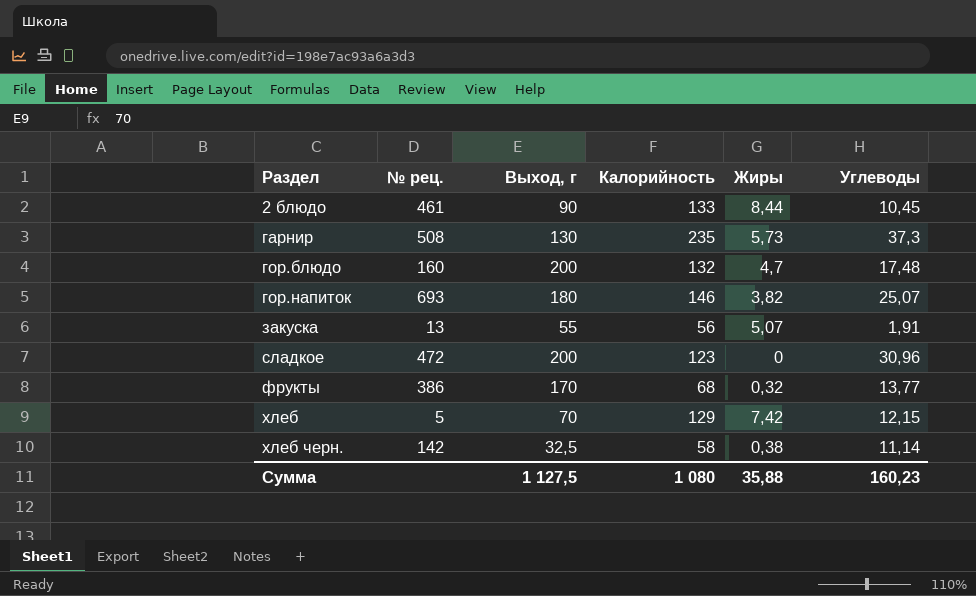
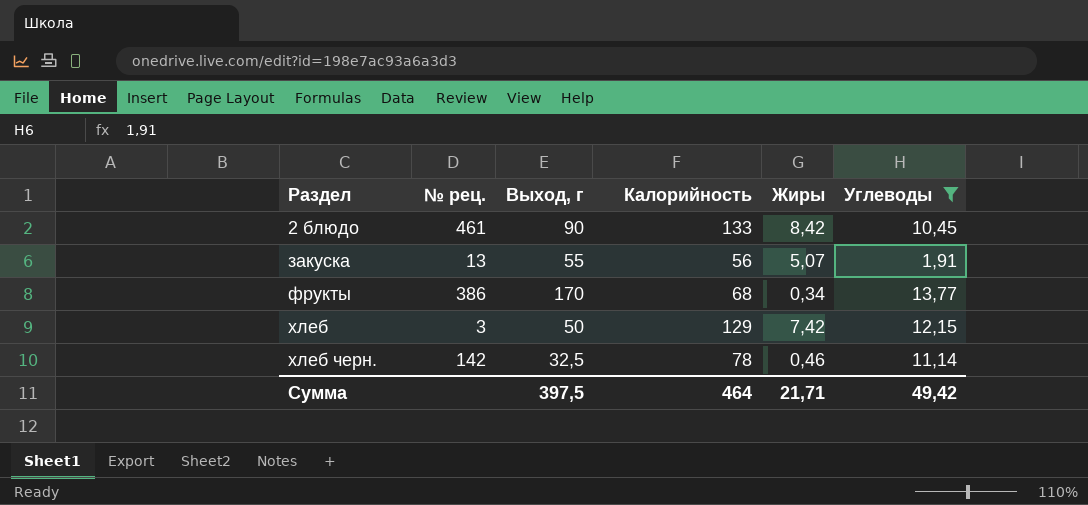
filter: none -> Углеводы <= 13,77
2 блюдо | Жиры: 8,44 -> 8,42
фрукты | Жиры: 0,32 -> 0,34
хлеб | № рец.: 5 -> 3
хлеб | Выход, г: 70 -> 50
хлеб черн. | Калорийность: 58 -> 78
хлеб черн. | Жиры: 0,38 -> 0,46
Сумма | Выход, г: 1 127,5 -> 397,5
Сумма | Калорийность: 1 080 -> 464
Сумма | Жиры: 35,88 -> 21,71
Сумма | Углеводы: 160,23 -> 49,42

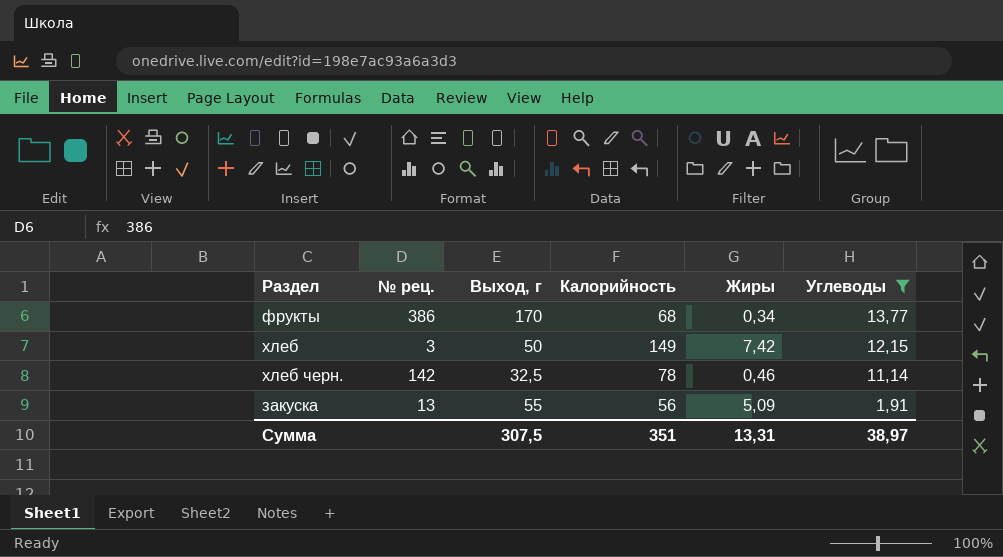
row order: Раздел ascending -> Углеводы descending
row 2 блюдо: 461 | 90 | 133 | 8,42 | 10,45 -> none
хлеб | Калорийность: 129 -> 149
закуска | Жиры: 5,07 -> 5,09
Сумма | Выход, г: 397,5 -> 307,5
Сумма | Калорийность: 464 -> 351
Сумма | Жиры: 21,71 -> 13,31
Сумма | Углеводы: 49,42 -> 38,97

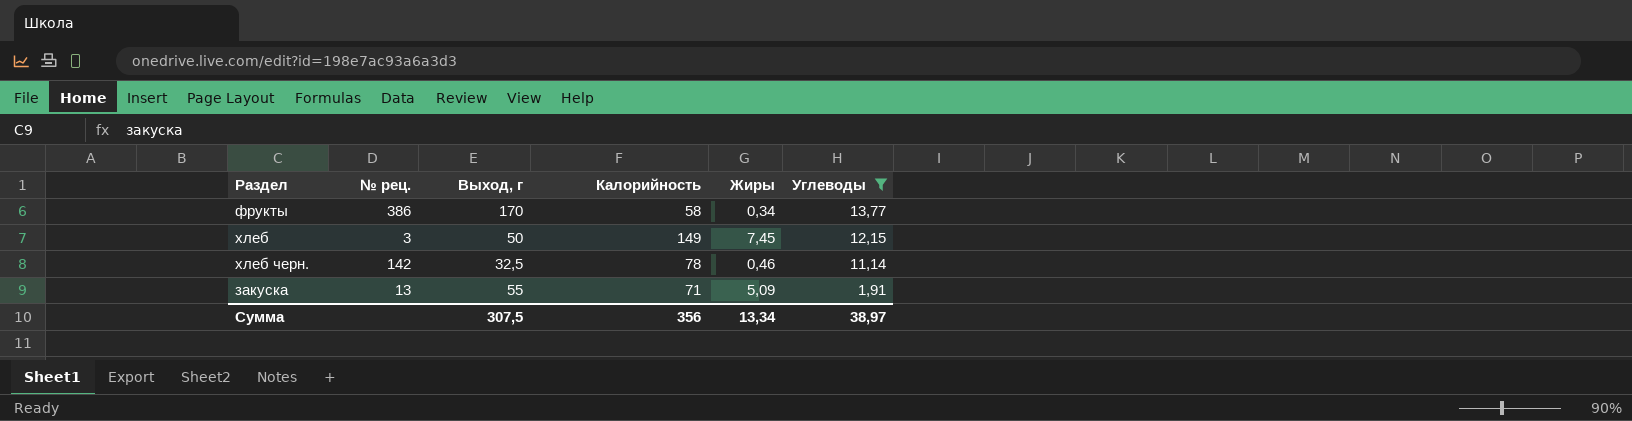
фрукты | Калорийность: 68 -> 58
хлеб | Жиры: 7,42 -> 7,45
закуска | Калорийность: 56 -> 71
Сумма | Калорийность: 351 -> 356
Сумма | Жиры: 13,31 -> 13,34

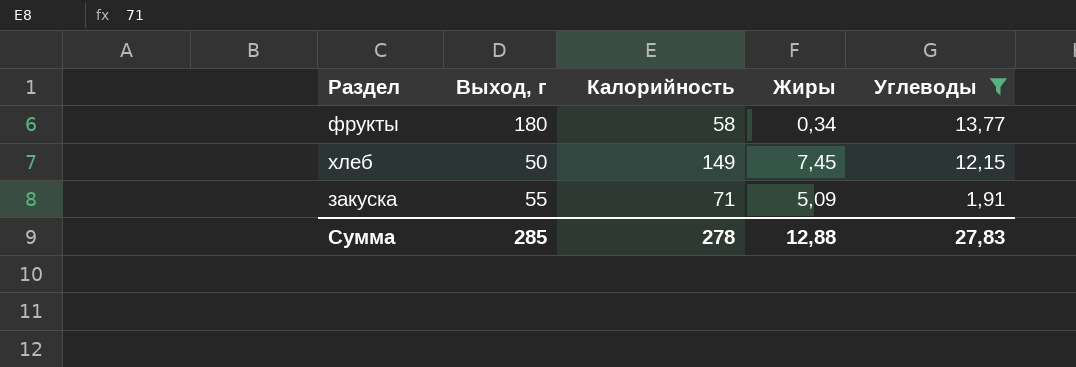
column № рец. | position: 2 -> none
row хлеб черн.: 142 | 32,5 | 78 | 0,46 | 11,14 -> none
фрукты | Выход, г: 170 -> 180
Сумма | Выход, г: 307,5 -> 285
Сумма | Калорийность: 356 -> 278
Сумма | Жиры: 13,34 -> 12,88
Сумма | Углеводы: 38,97 -> 27,83

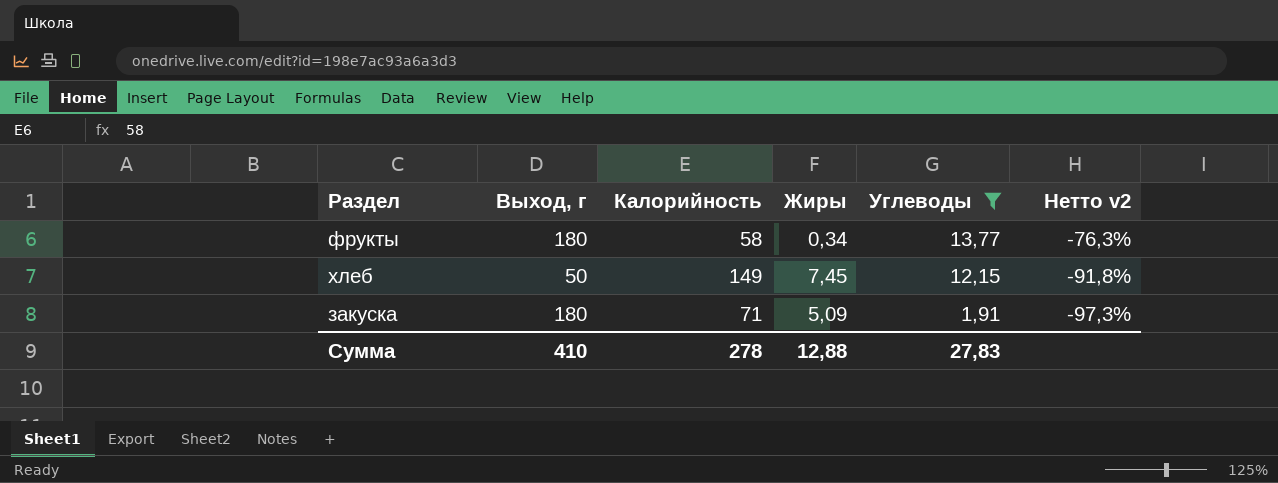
column Нетто v2 | formula: none -> ([Углеводы] - [Калорийность]) / [Калорийность]
закуска | Выход, г: 55 -> 180
Сумма | Выход, г: 285 -> 410

